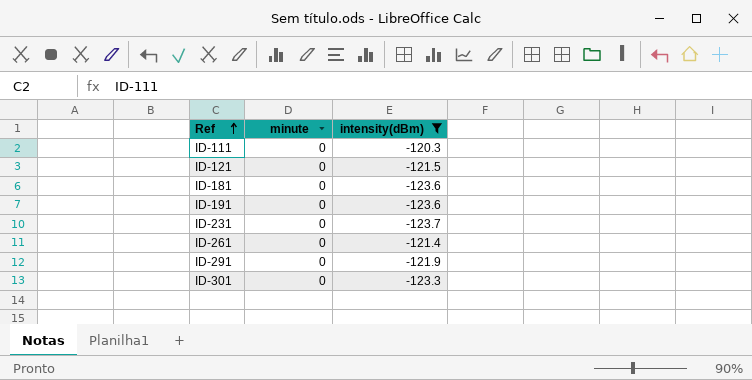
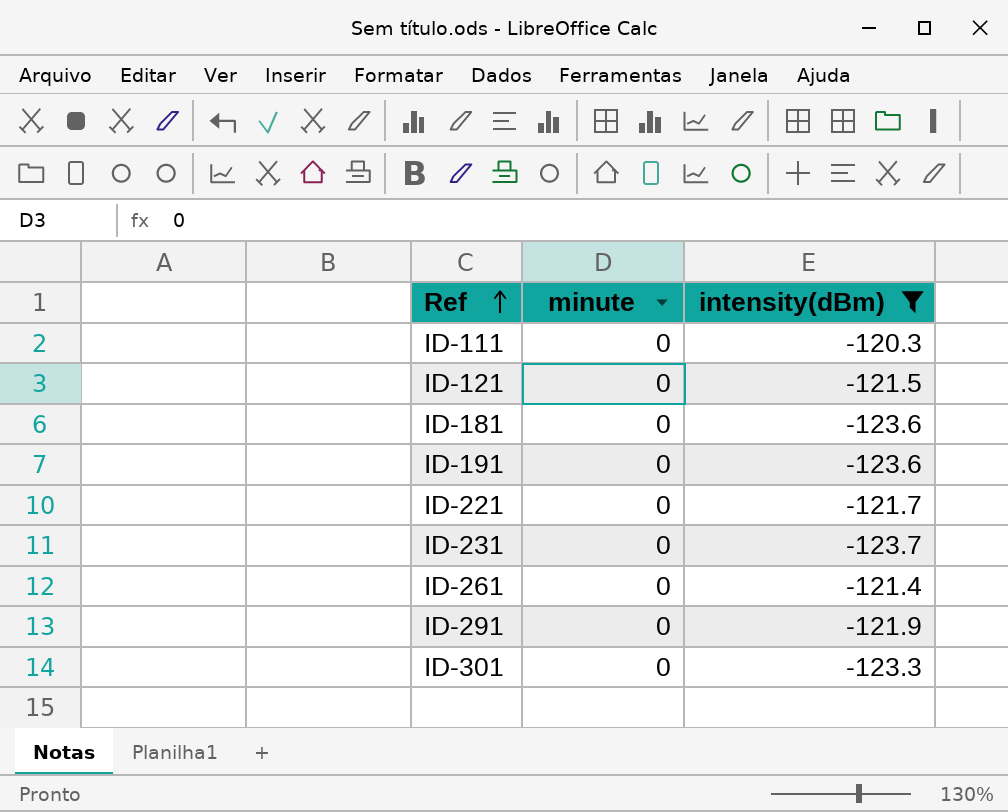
row ID-221: none -> 0 | -121.7

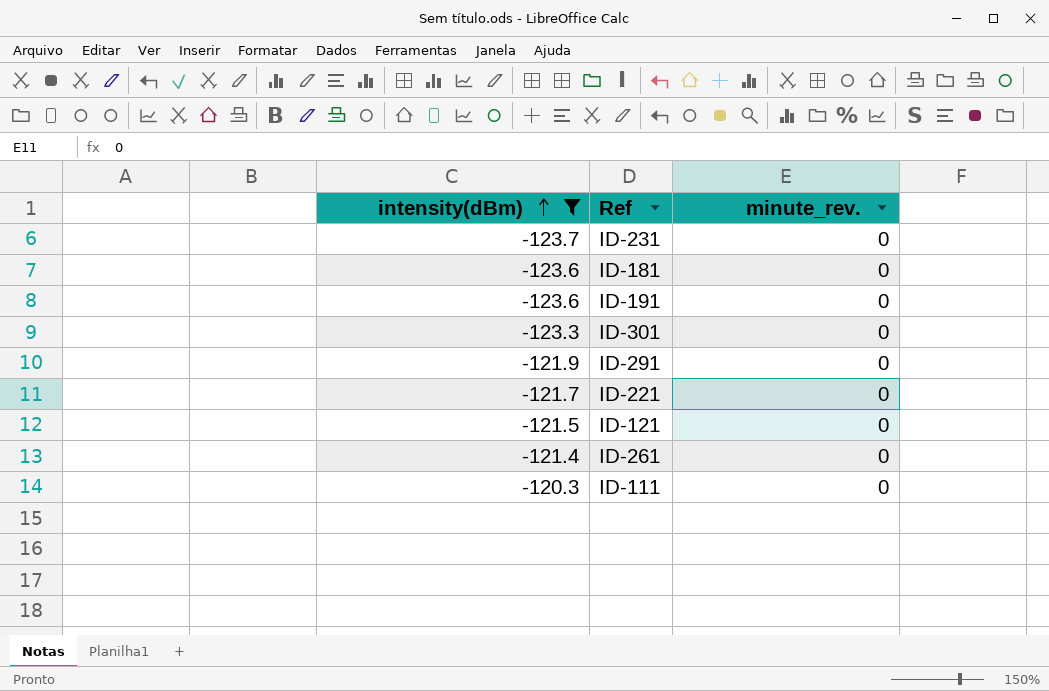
row order: Ref ascending -> intensity(dBm) ascending
column intensity(dBm) | position: 3 -> 1
column name: minute -> minute_rev.

